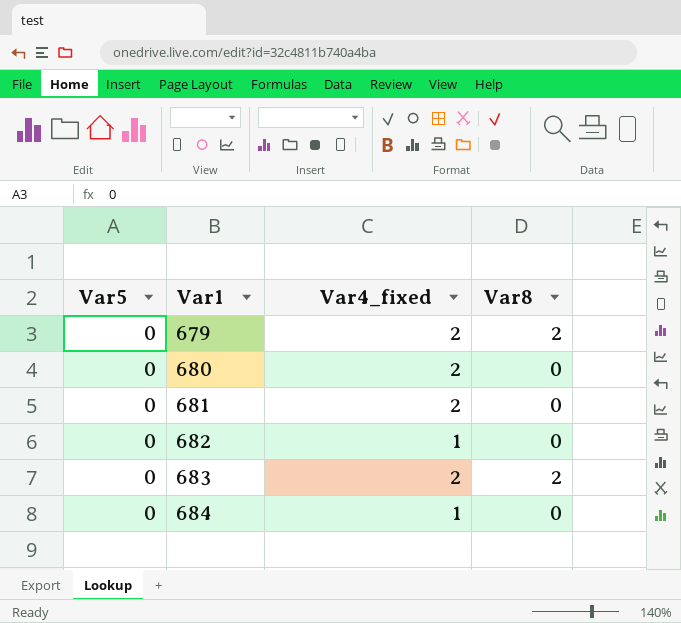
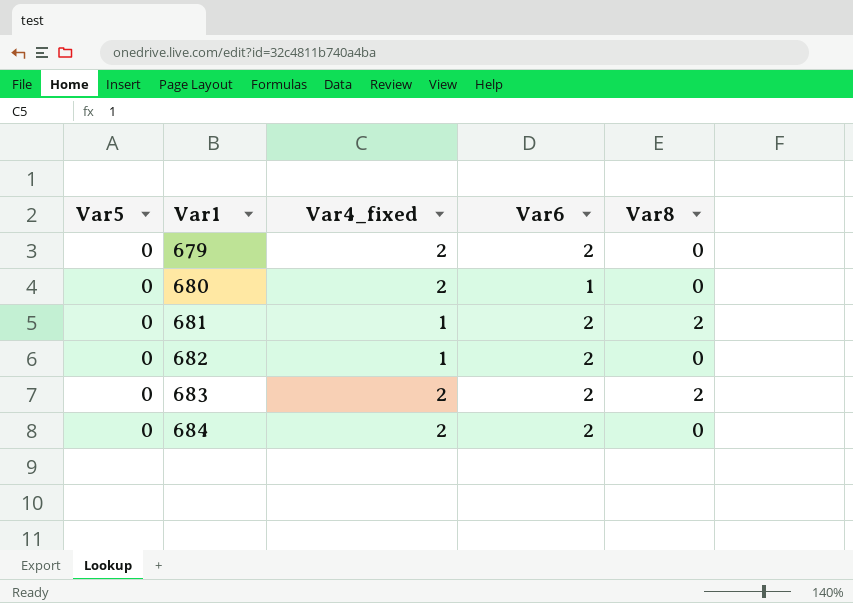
column Var6 | position: none -> 4
679 | Var8: 2 -> 0
681 | Var4_fixed: 2 -> 1
681 | Var8: 0 -> 2
684 | Var4_fixed: 1 -> 2

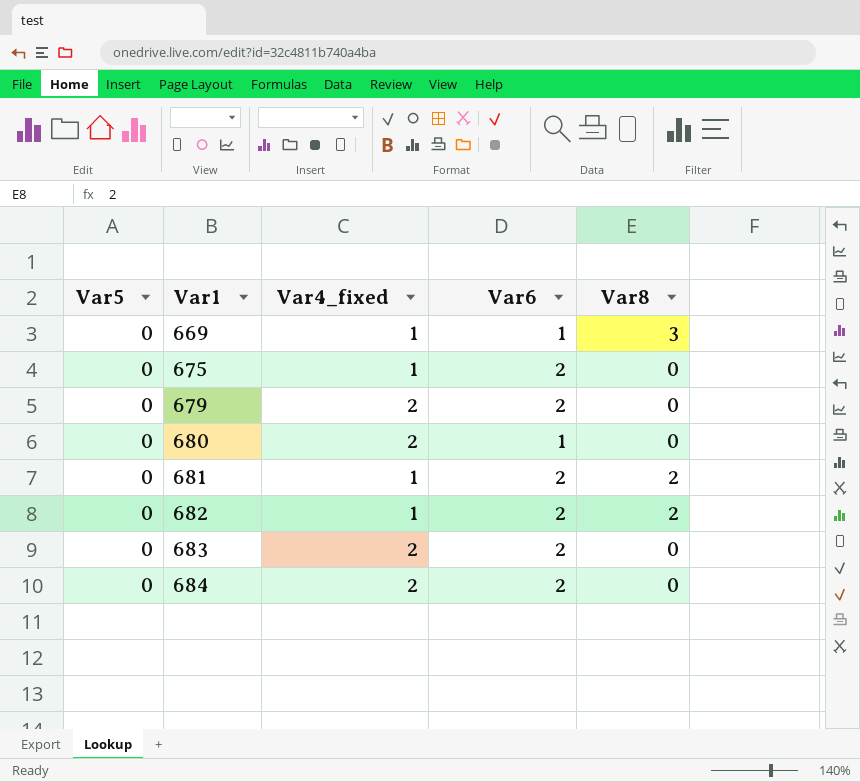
row 669: none -> 0 | 1 | 1 | 3
row 675: none -> 0 | 1 | 2 | 0
682 | Var8: 0 -> 2
683 | Var8: 2 -> 0

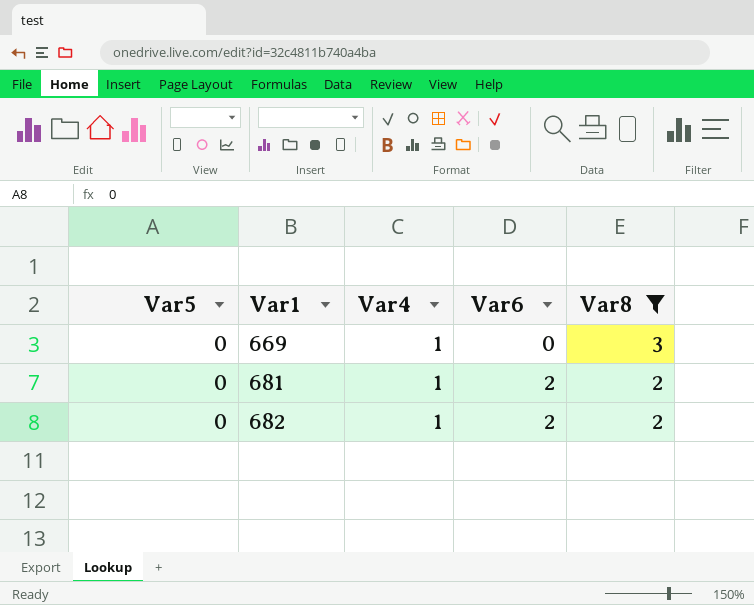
filter: none -> Var8 != 0
column name: Var4_fixed -> Var4
669 | Var6: 1 -> 0

